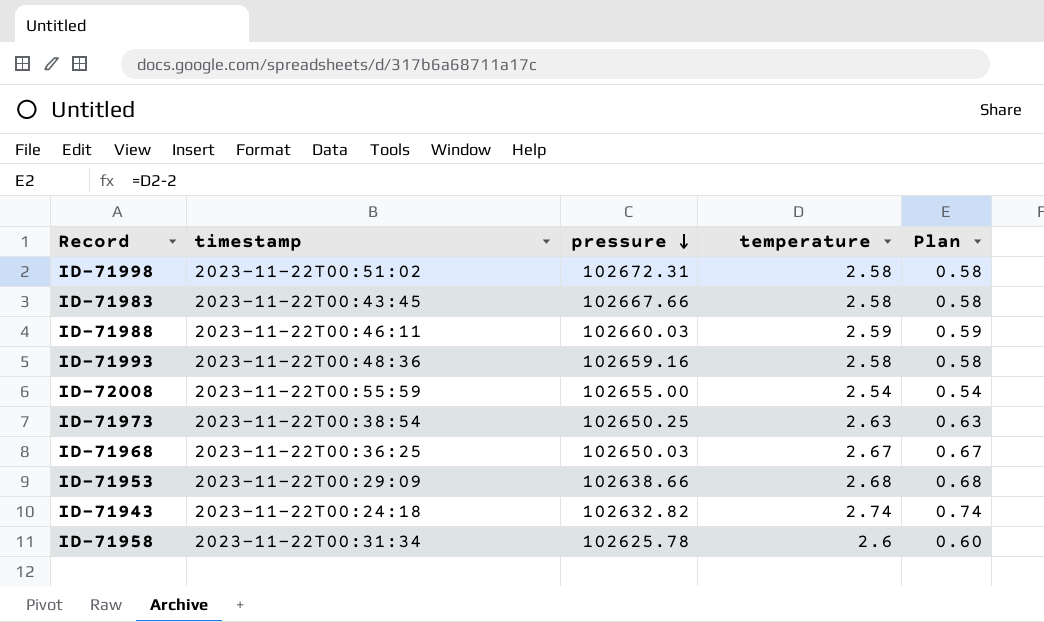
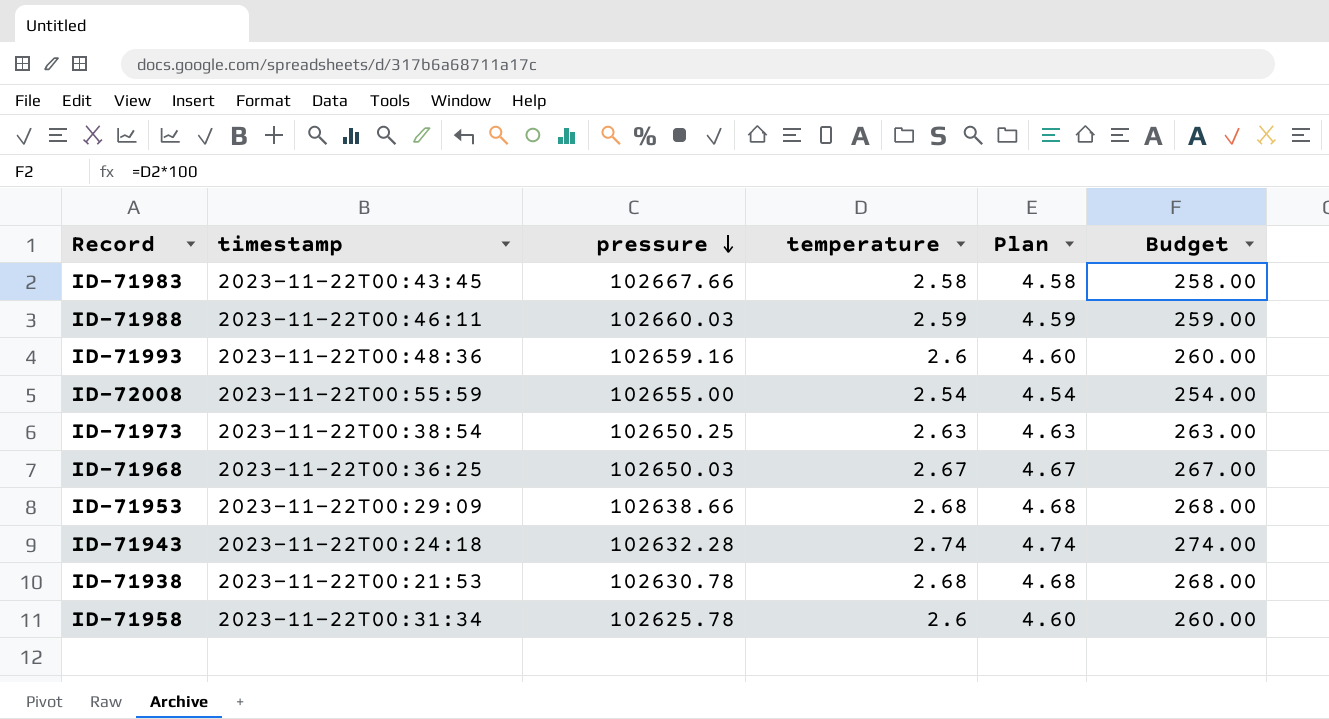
column Plan | formula: [temperature] - 2 -> [temperature] + 2
column Budget | formula: none -> [temperature] * 100
row ID-71998: 2023-11-22T00:51:02 | 102672.31 | 2.58 | 0.58 -> none
ID-71993 | temperature: 2.58 -> 2.6
ID-71943 | pressure: 102632.82 -> 102632.28
row ID-71938: none -> 2023-11-22T00:21:53 | 102630.78 | 2.68 | 4.68 | 268.00

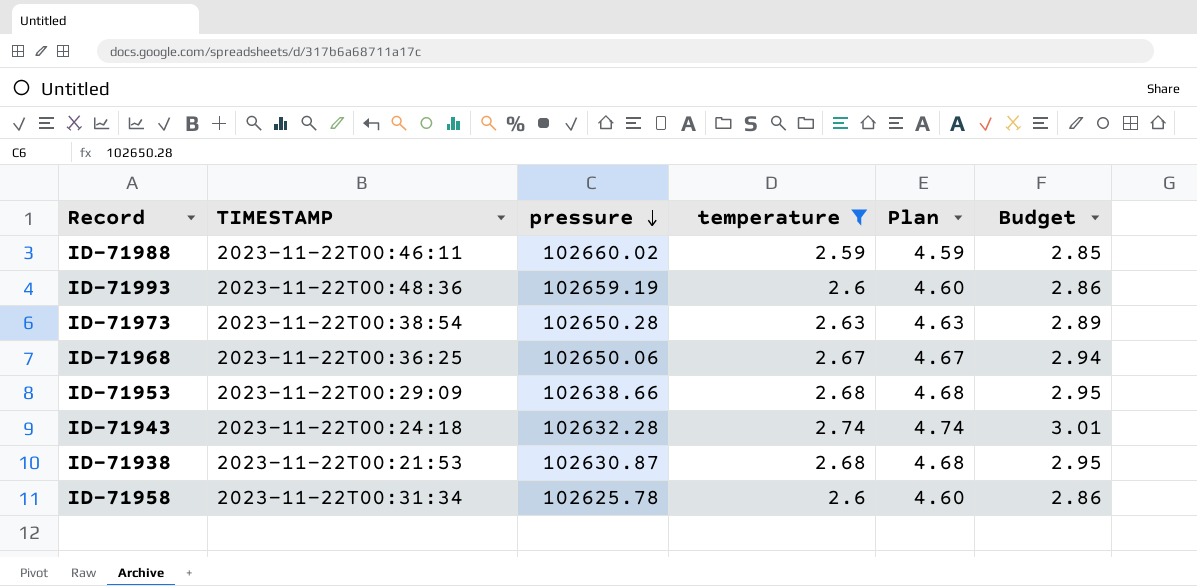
filter: none -> temperature >= 2.59
column name: timestamp -> TIMESTAMP
column Budget | formula: [temperature] * 100 -> [temperature] * 1.1
ID-71988 | pressure: 102660.03 -> 102660.02
ID-71993 | pressure: 102659.16 -> 102659.19
ID-71973 | pressure: 102650.25 -> 102650.28
ID-71968 | pressure: 102650.03 -> 102650.06
ID-71938 | pressure: 102630.78 -> 102630.87

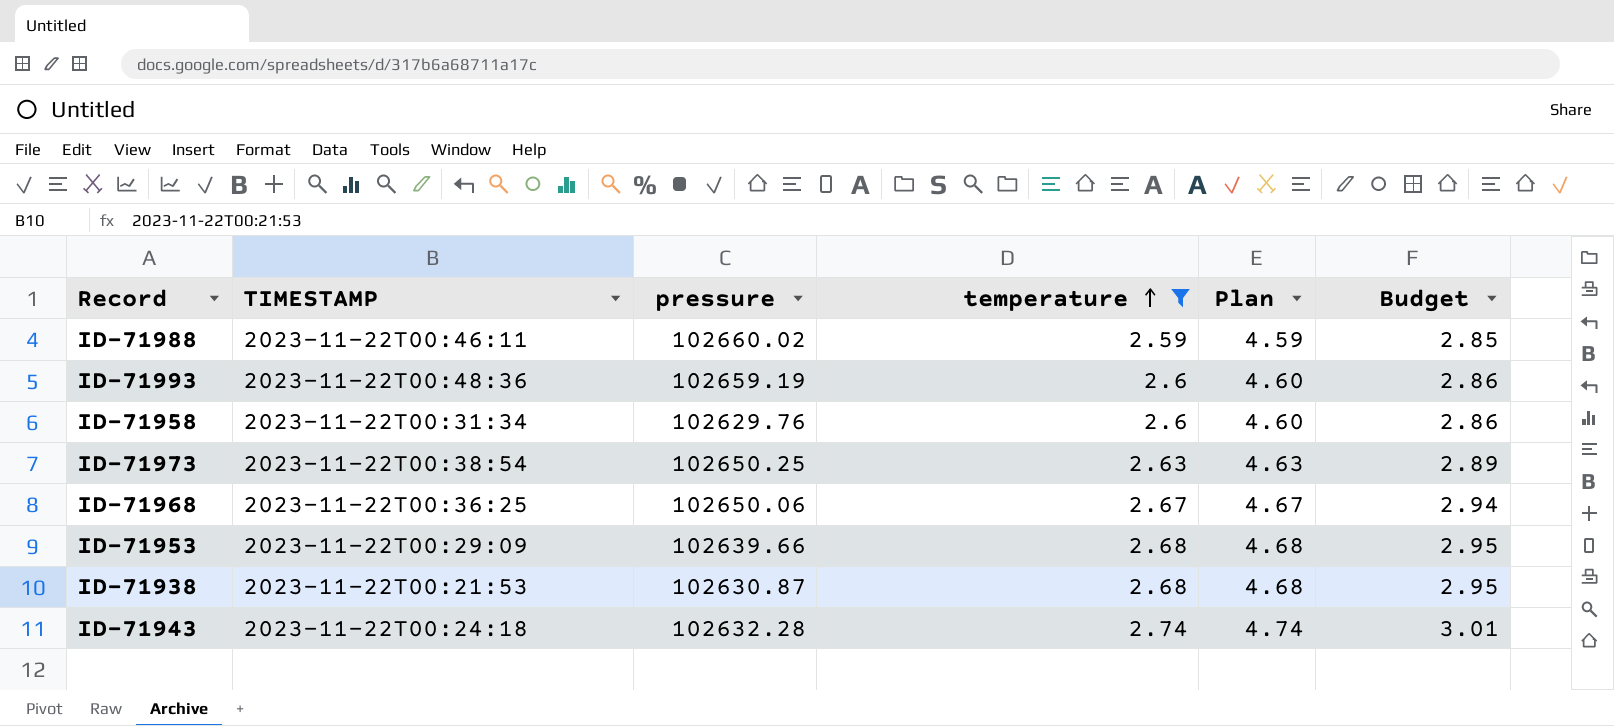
row order: pressure descending -> temperature ascending
ID-71958 | pressure: 102625.78 -> 102629.76
ID-71973 | pressure: 102650.28 -> 102650.25
ID-71953 | pressure: 102638.66 -> 102639.66

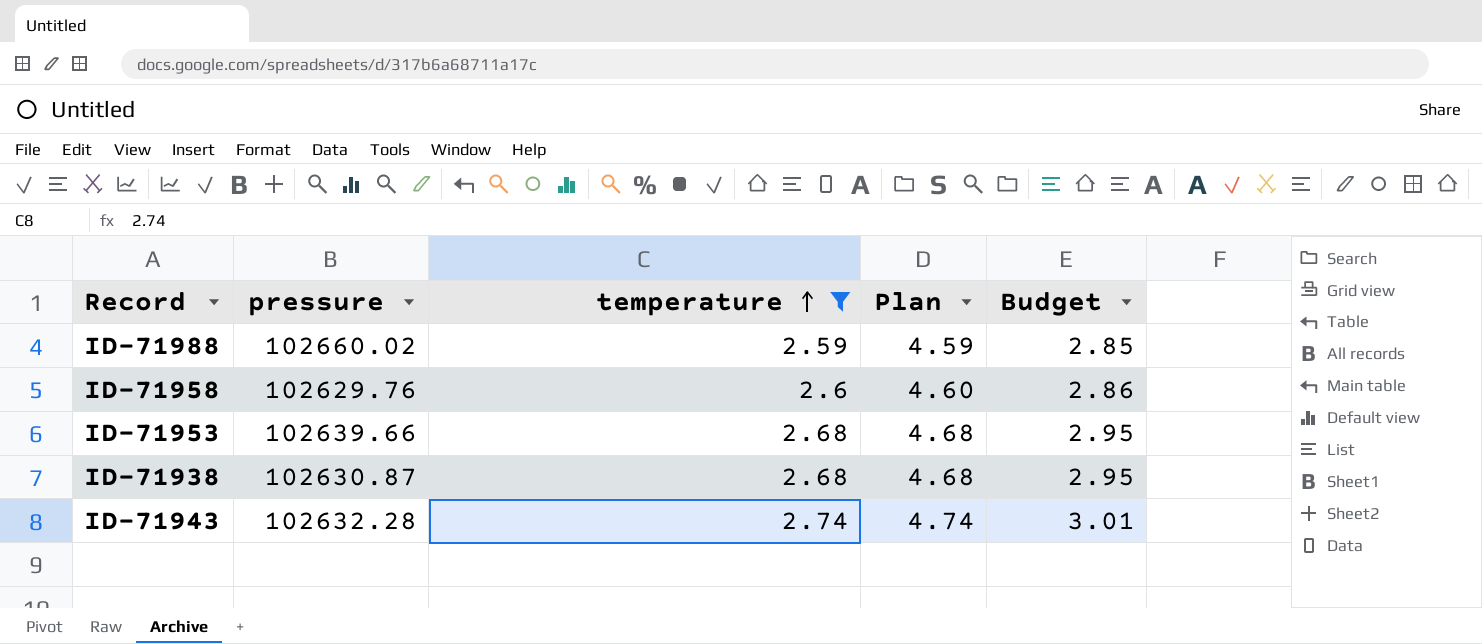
column TIMESTAMP | position: 2 -> none
row ID-71993: 2023-11-22T00:48:36 | 102659.19 | 2.6 | 4.60 | 2.86 -> none
row ID-71973: 2023-11-22T00:38:54 | 102650.25 | 2.63 | 4.63 | 2.89 -> none
row ID-71968: 2023-11-22T00:36:25 | 102650.06 | 2.67 | 4.67 | 2.94 -> none

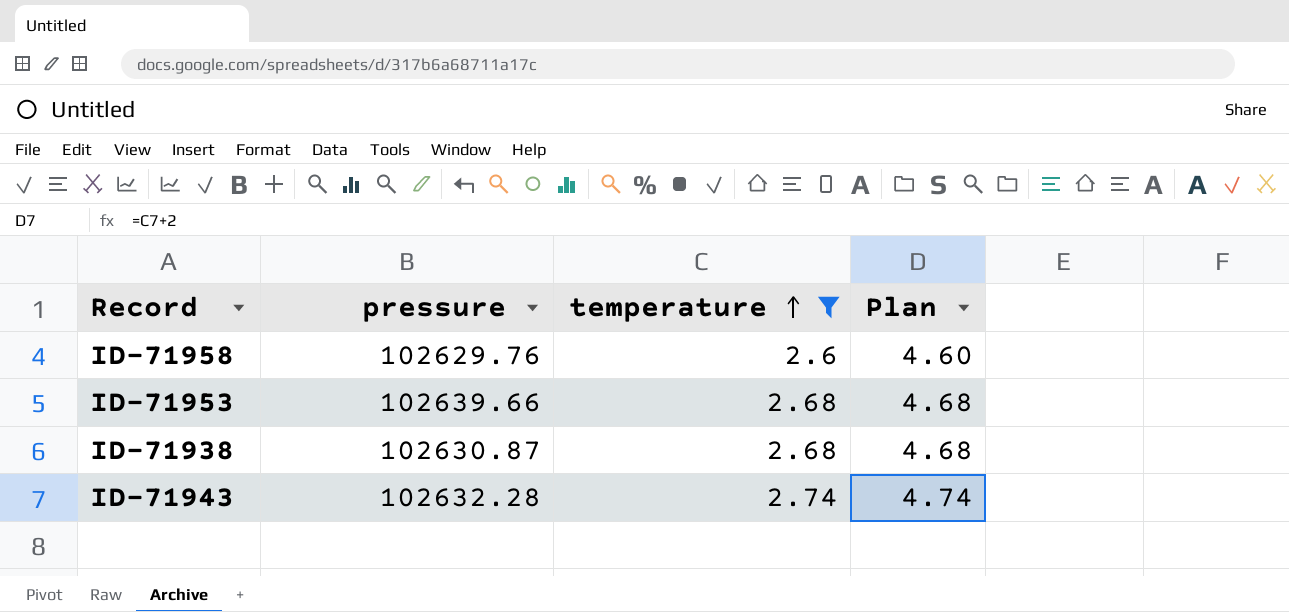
column Budget | formula: [temperature] * 1.1 -> none
row ID-71988: 102660.02 | 2.59 | 4.59 | 2.85 -> none

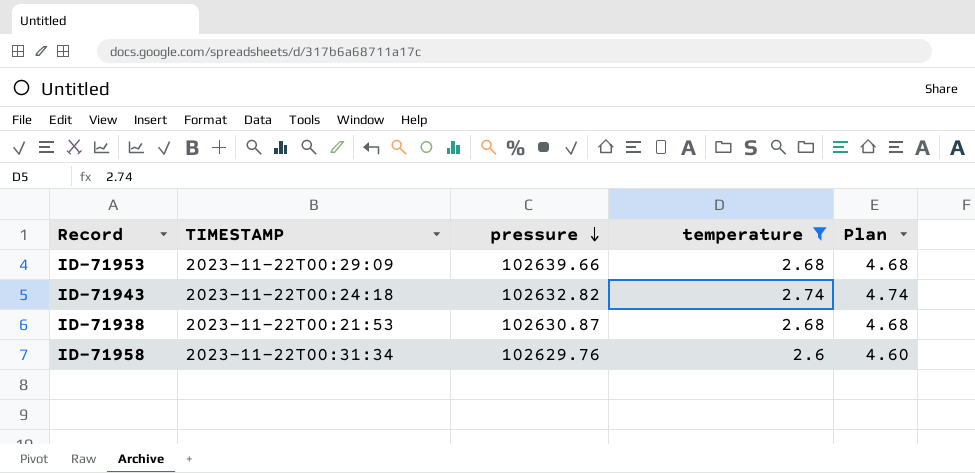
row order: temperature ascending -> pressure descending
column TIMESTAMP | position: none -> 2
ID-71943 | pressure: 102632.28 -> 102632.82

